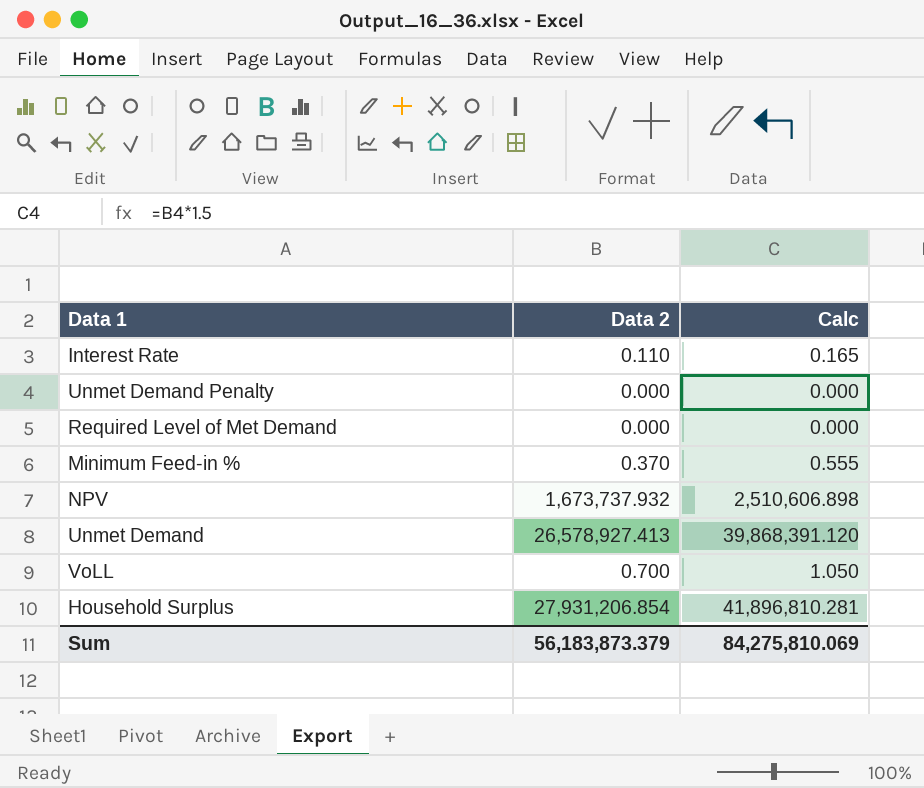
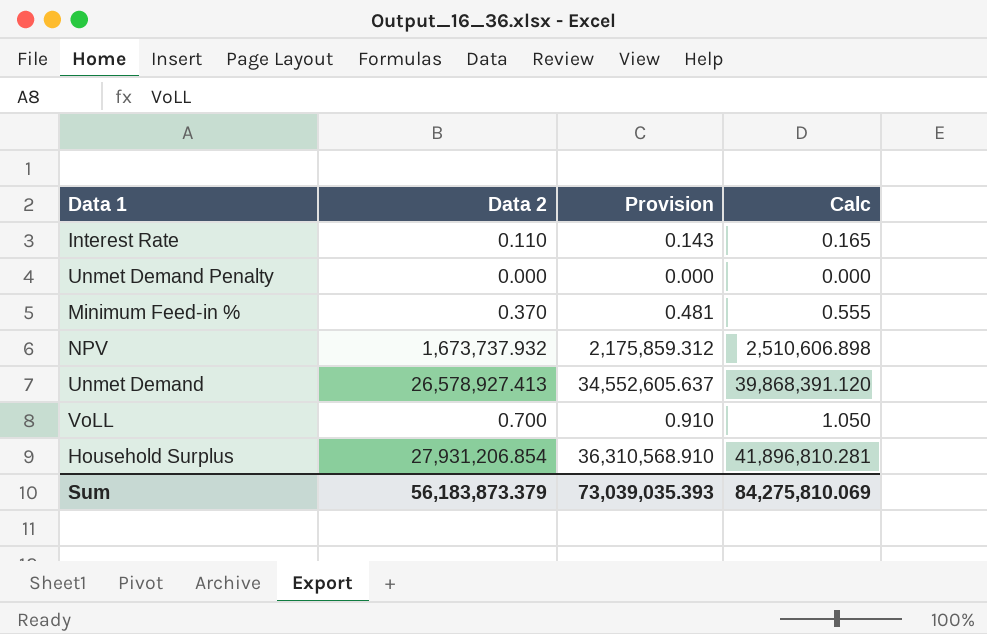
column Provision | formula: none -> [Data 2] * 1.3
row Required Level of Met Demand: 0.000 | 0.000 -> none

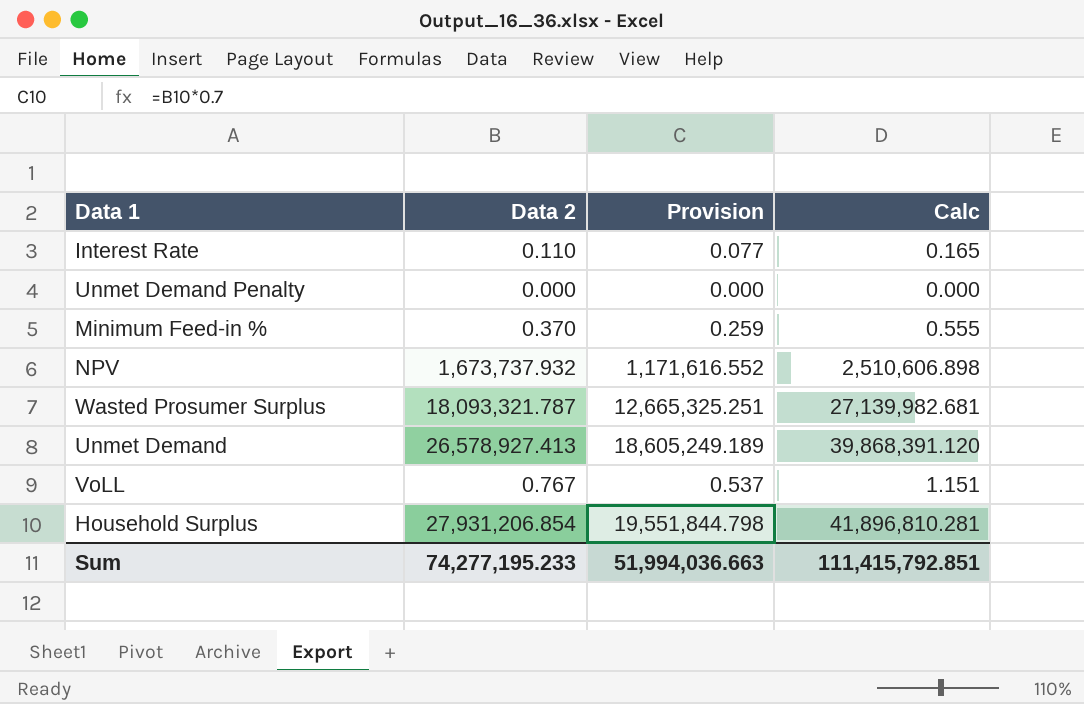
column Provision | formula: [Data 2] * 1.3 -> [Data 2] * 0.7
row Wasted Prosumer Surplus: none -> 18,093,321.787 | 12,665,325.251 | 27,139,982.681
VoLL | Data 2: 0.700 -> 0.767
VoLL | Calc: 1.050 -> 1.151
Sum | Data 2: 56,183,873.379 -> 74,277,195.233
Sum | Provision: 73,039,035.393 -> 51,994,036.663
Sum | Calc: 84,275,810.069 -> 111,415,792.851

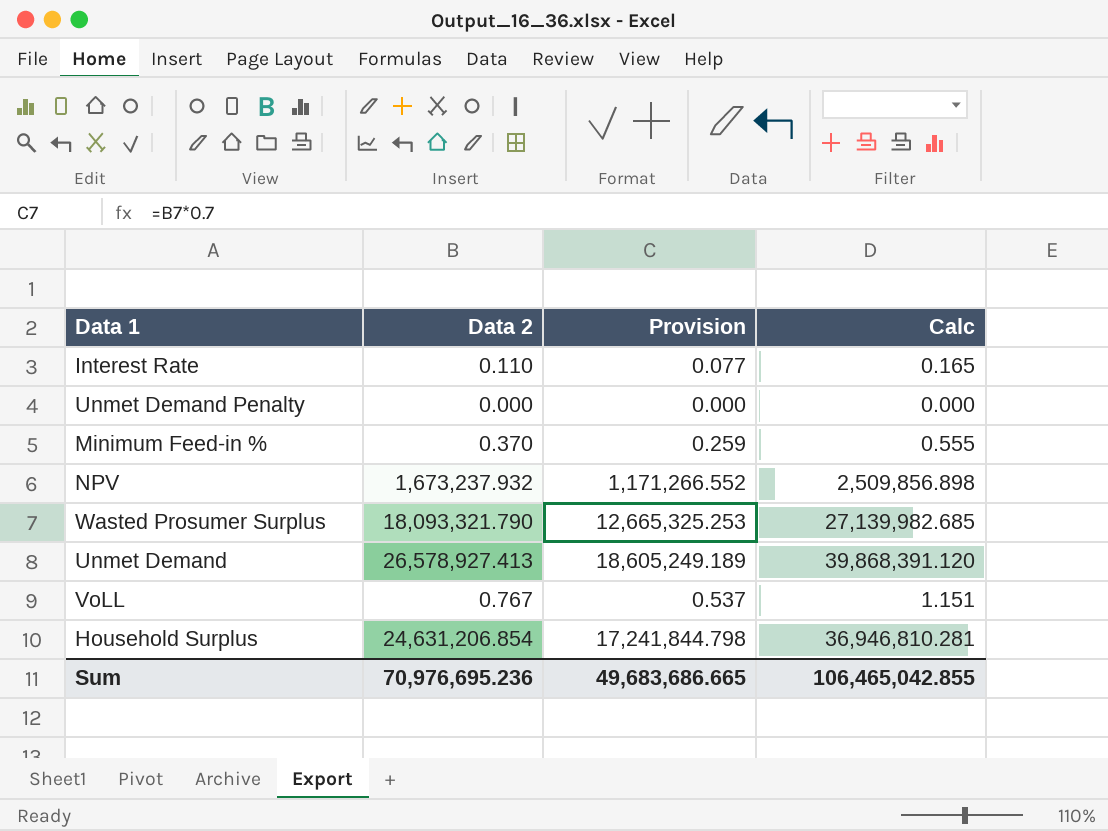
NPV | Data 2: 1,673,737.932 -> 1,673,237.932
NPV | Provision: 1,171,616.552 -> 1,171,266.552
NPV | Calc: 2,510,606.898 -> 2,509,856.898
Wasted Prosumer Surplus | Data 2: 18,093,321.787 -> 18,093,321.790
Wasted Prosumer Surplus | Provision: 12,665,325.251 -> 12,665,325.253
Wasted Prosumer Surplus | Calc: 27,139,982.681 -> 27,139,982.685
Household Surplus | Data 2: 27,931,206.854 -> 24,631,206.854
Household Surplus | Provision: 19,551,844.798 -> 17,241,844.798
Household Surplus | Calc: 41,896,810.281 -> 36,946,810.281
Sum | Data 2: 74,277,195.233 -> 70,976,695.236
Sum | Provision: 51,994,036.663 -> 49,683,686.665
Sum | Calc: 111,415,792.851 -> 106,465,042.855

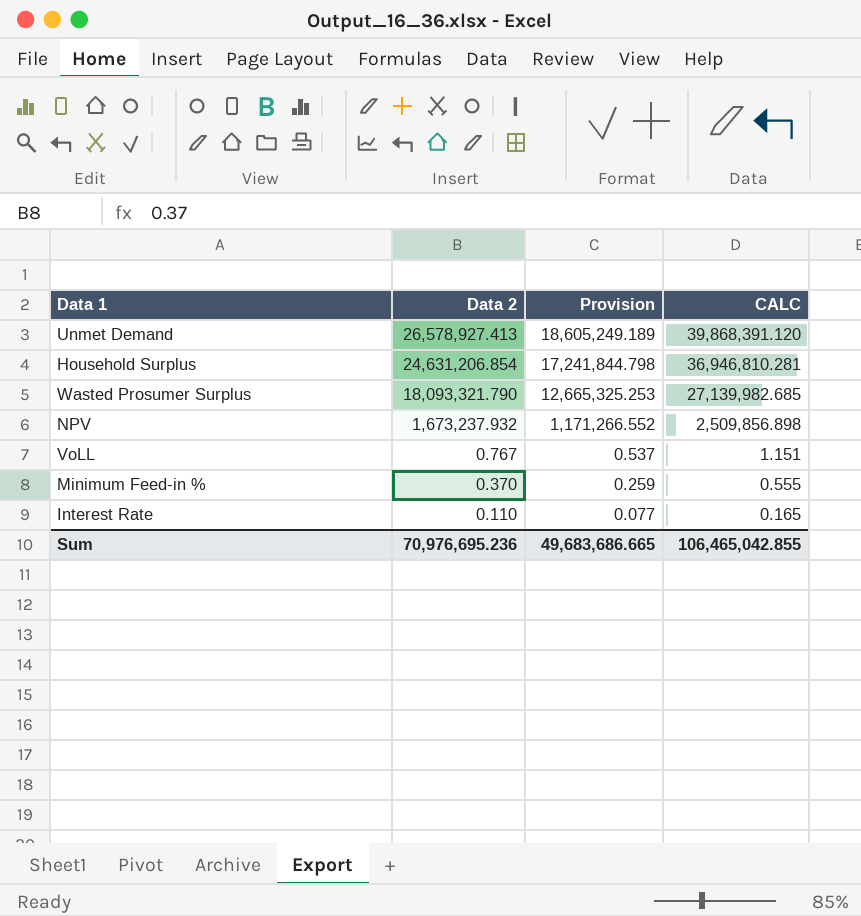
row order: none -> Data 2 descending
column name: Calc -> CALC
row Unmet Demand Penalty: 0.000 | 0.000 | 0.000 -> none

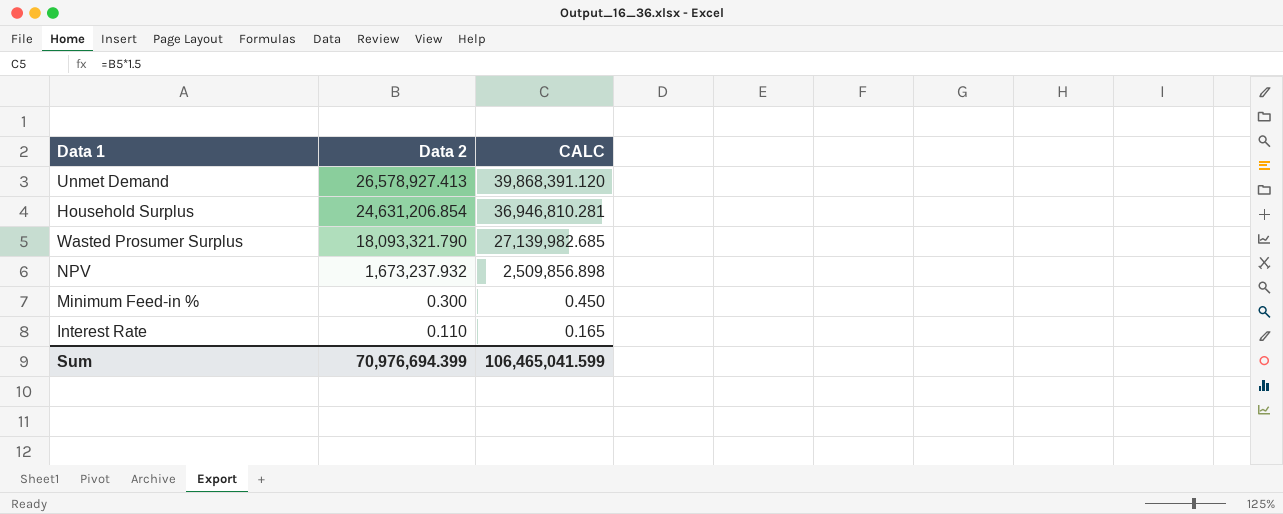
column Provision | formula: [Data 2] * 0.7 -> none
row VoLL: 0.767 | 0.537 | 1.151 -> none
Minimum Feed-in % | Data 2: 0.370 -> 0.300
Minimum Feed-in % | CALC: 0.555 -> 0.450
Sum | Data 2: 70,976,695.236 -> 70,976,694.399
Sum | CALC: 106,465,042.855 -> 106,465,041.599

